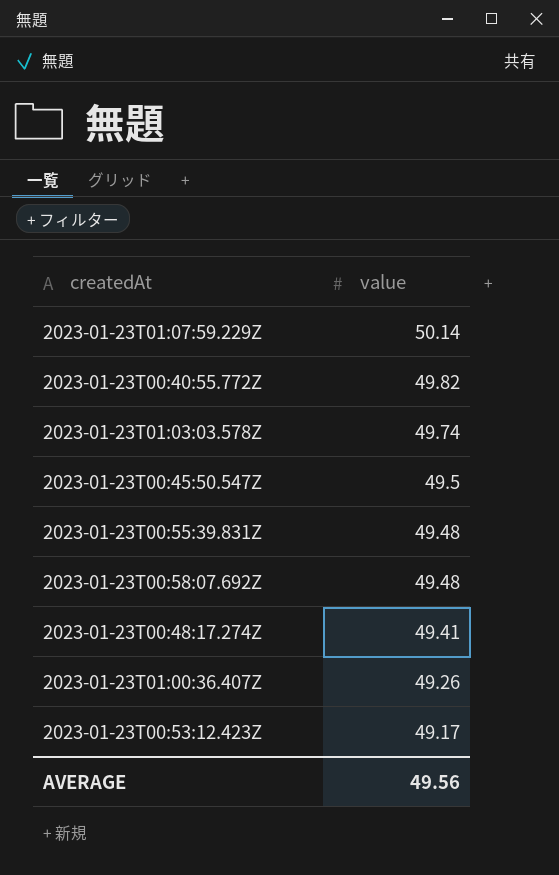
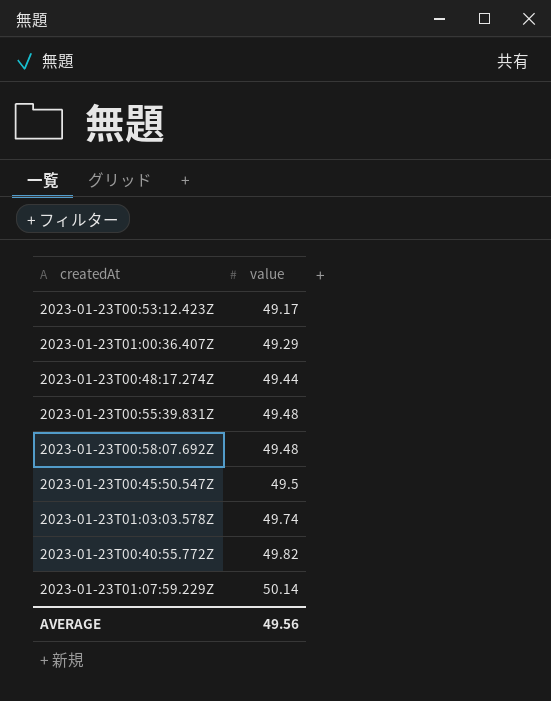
row order: value descending -> value ascending
2023-01-23T01:00:36.407Z | value: 49.26 -> 49.29
2023-01-23T00:48:17.274Z | value: 49.41 -> 49.44

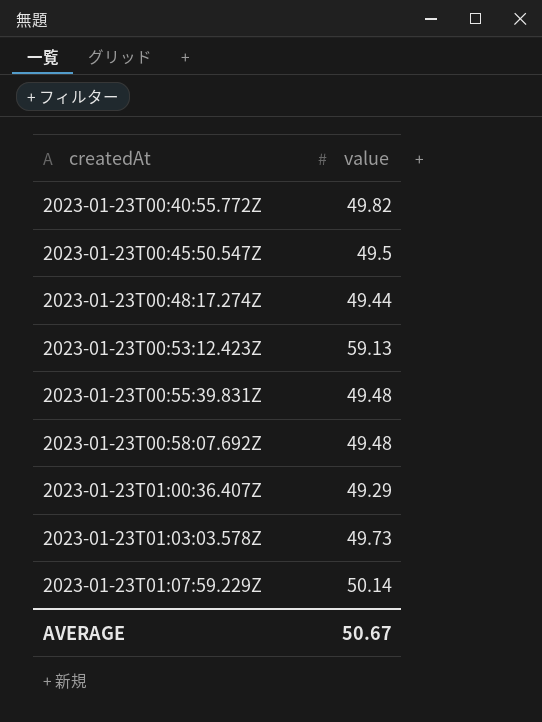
row order: value ascending -> createdAt ascending
2023-01-23T00:53:12.423Z | value: 49.17 -> 59.13
2023-01-23T01:03:03.578Z | value: 49.74 -> 49.73
AVERAGE | value: 49.56 -> 50.67

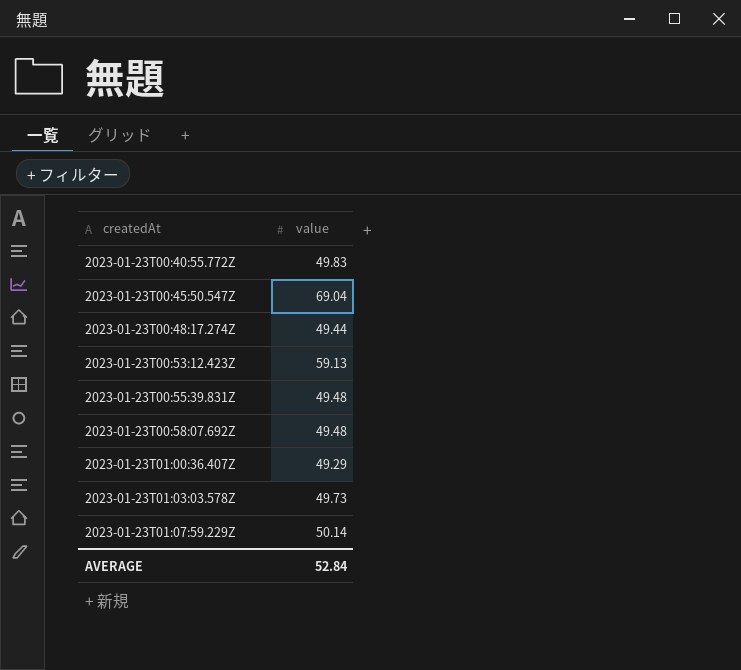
2023-01-23T00:40:55.772Z | value: 49.82 -> 49.83
2023-01-23T00:45:50.547Z | value: 49.5 -> 69.04
AVERAGE | value: 50.67 -> 52.84

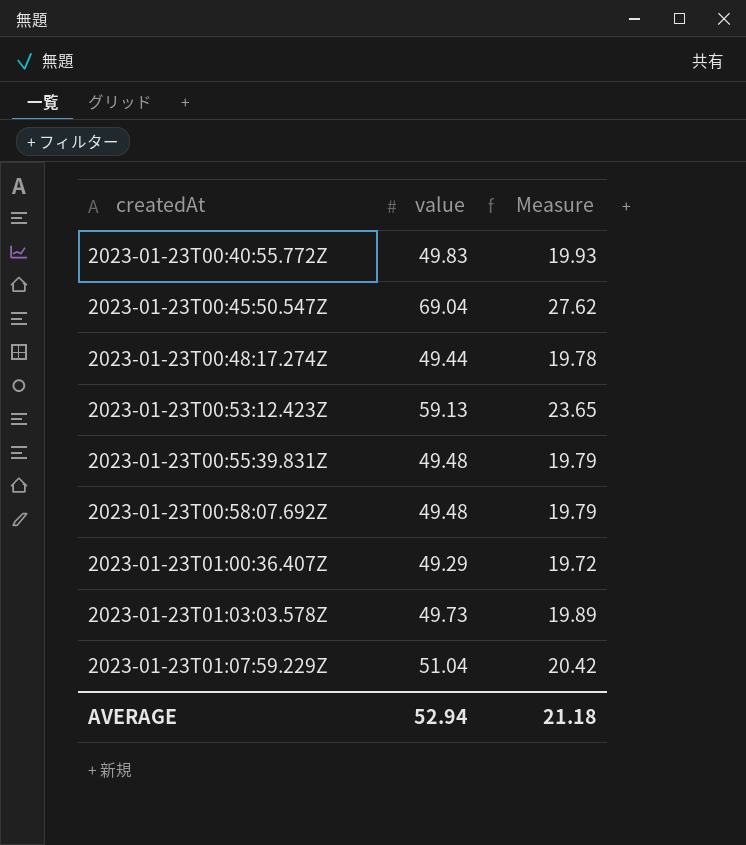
column Measure | formula: none -> [value] * 0.4
2023-01-23T01:07:59.229Z | value: 50.14 -> 51.04
AVERAGE | value: 52.84 -> 52.94

